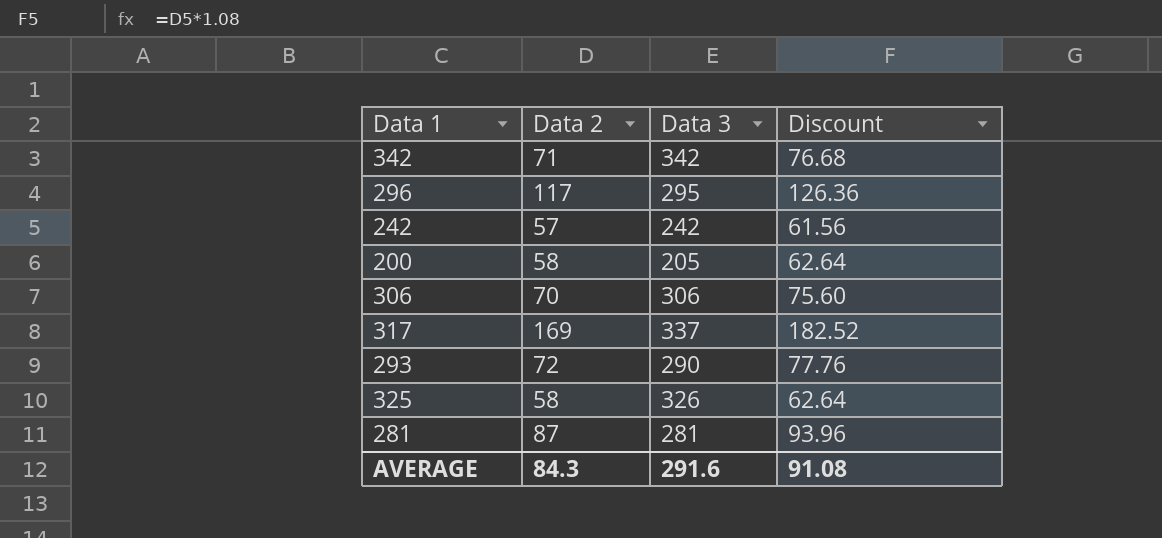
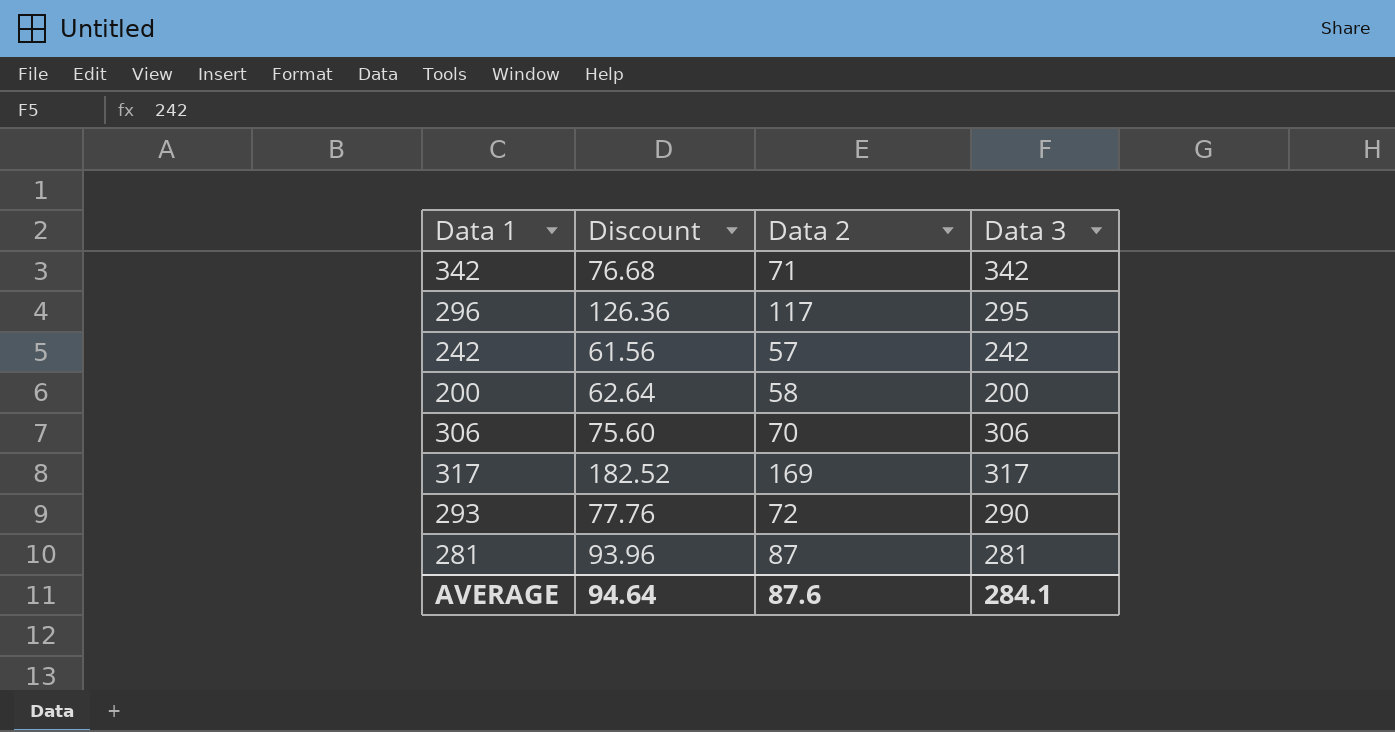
column Discount | position: 4 -> 2
row 325: 58 | 326 | 62.64 -> none
200 | Data 3: 205 -> 200
317 | Data 3: 337 -> 317
AVERAGE | Discount: 91.08 -> 94.64
AVERAGE | Data 2: 84.3 -> 87.6
AVERAGE | Data 3: 291.6 -> 284.1

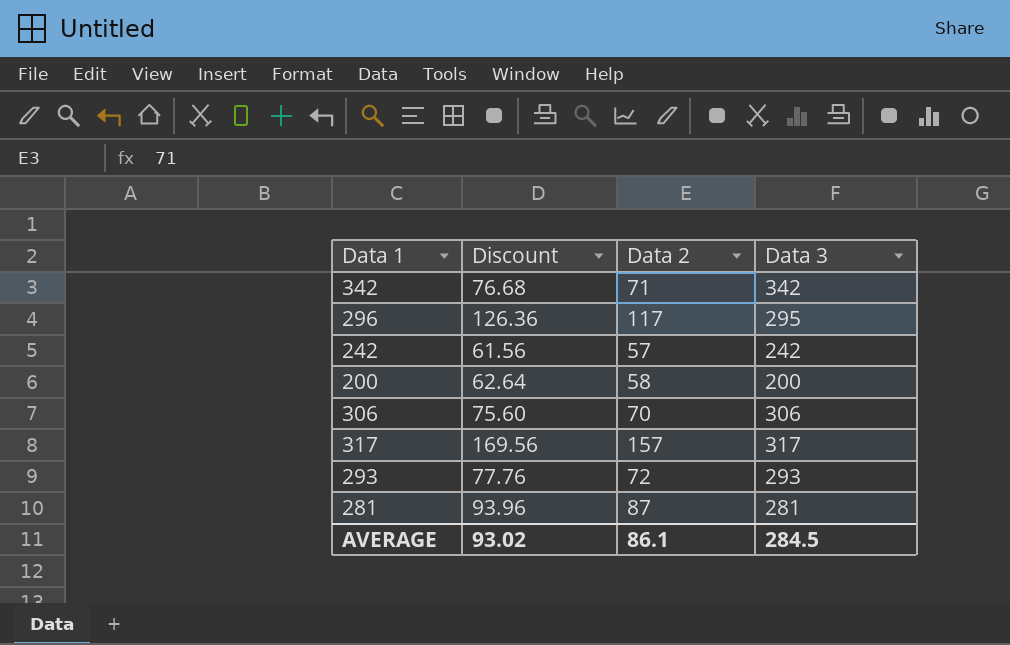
317 | Discount: 182.52 -> 169.56
317 | Data 2: 169 -> 157
293 | Data 3: 290 -> 293
AVERAGE | Discount: 94.64 -> 93.02
AVERAGE | Data 2: 87.6 -> 86.1
AVERAGE | Data 3: 284.1 -> 284.5

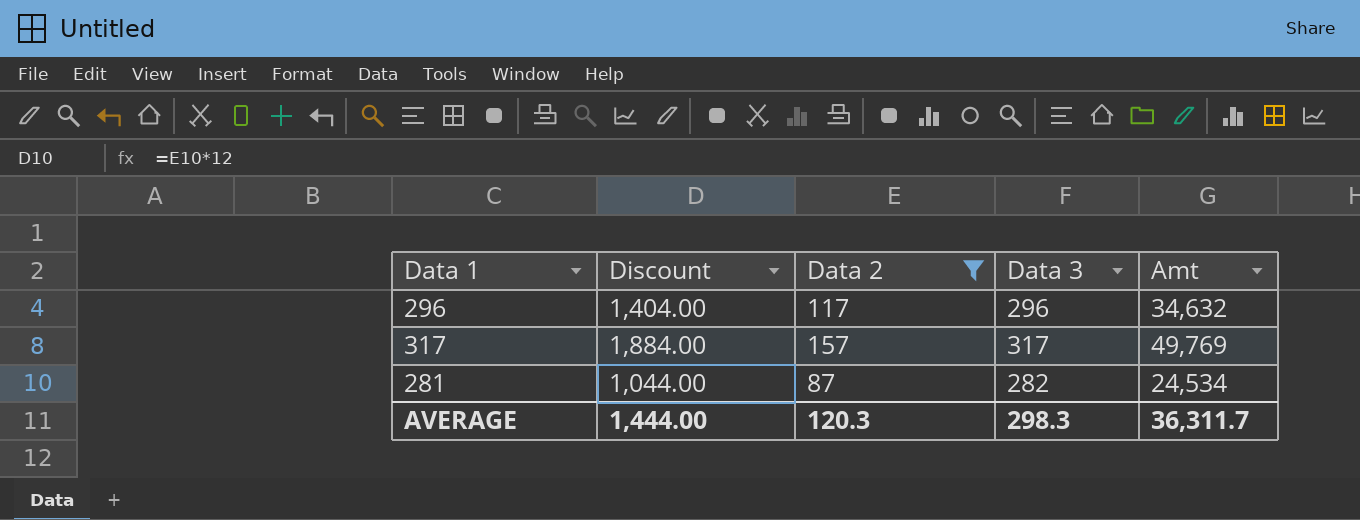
filter: none -> Data 2 >= 87
column Discount | formula: [Data 2] * 1.08 -> [Data 2] * 12
column Amt | formula: none -> [Data 2] * [Data 3]
296 | Data 3: 295 -> 296
281 | Data 3: 281 -> 282
AVERAGE | Discount: 93.02 -> 1,444.00
AVERAGE | Data 2: 86.1 -> 120.3
AVERAGE | Data 3: 284.5 -> 298.3

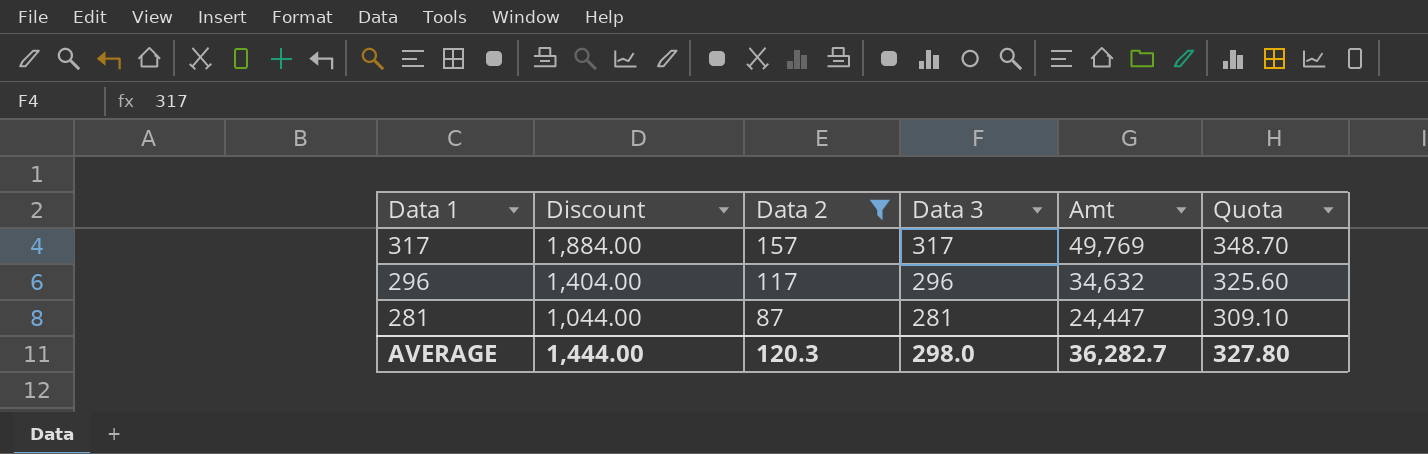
row order: none -> Data 1 descending
column Quota | formula: none -> [Data 3] * 1.1
281 | Data 3: 282 -> 281
281 | Amt: 24,534 -> 24,447
AVERAGE | Data 3: 298.3 -> 298.0
AVERAGE | Amt: 36,311.7 -> 36,282.7

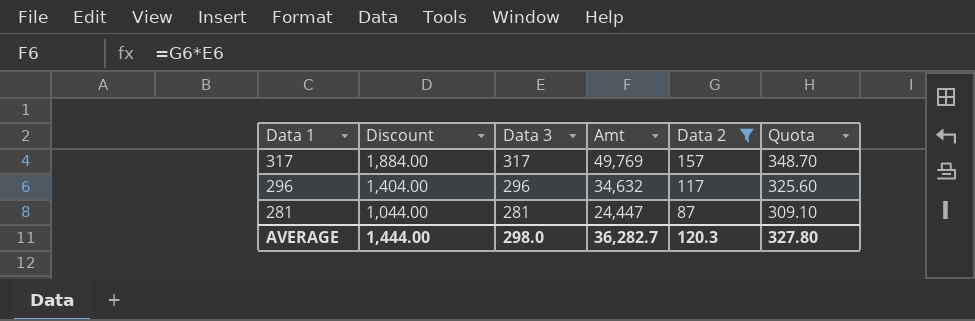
column Data 2 | position: 3 -> 5

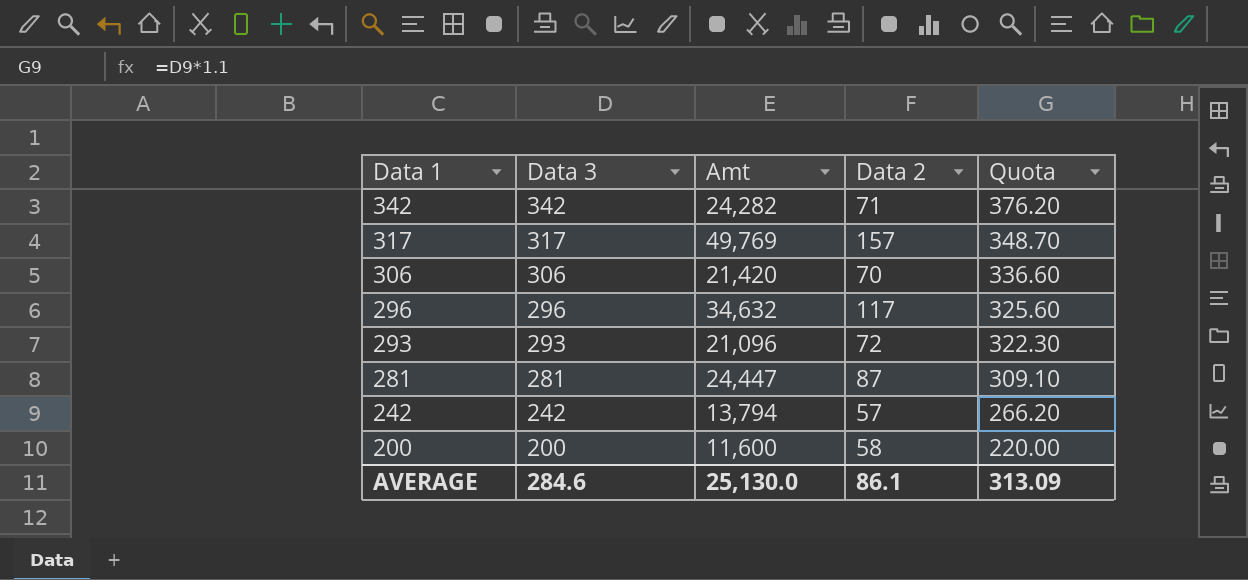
filter: Data 2 >= 87 -> none
column Discount | formula: [Data 2] * 12 -> none
AVERAGE | Data 3: 298.0 -> 284.6
AVERAGE | Amt: 36,282.7 -> 25,130.0
AVERAGE | Data 2: 120.3 -> 86.1
AVERAGE | Quota: 327.80 -> 313.09

